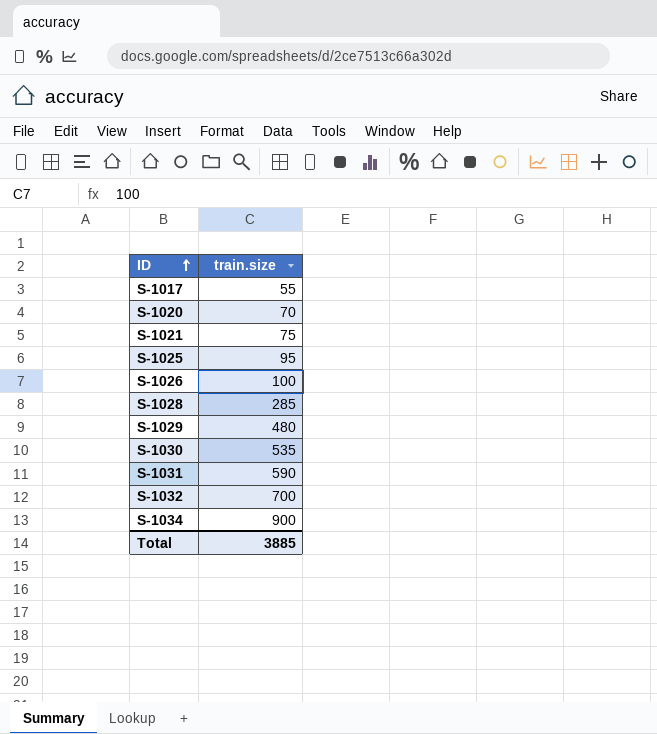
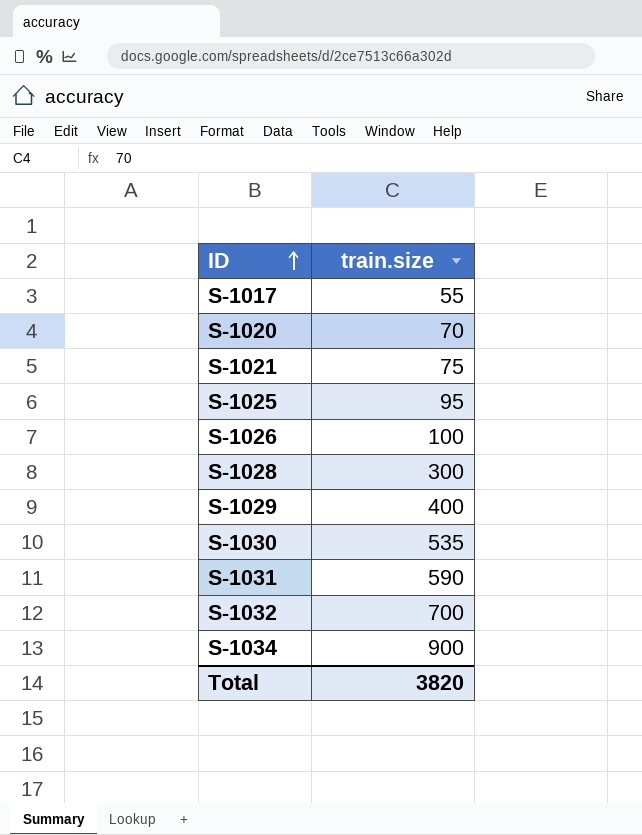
S-1028 | train.size: 285 -> 300
S-1029 | train.size: 480 -> 400
Total | train.size: 3885 -> 3820

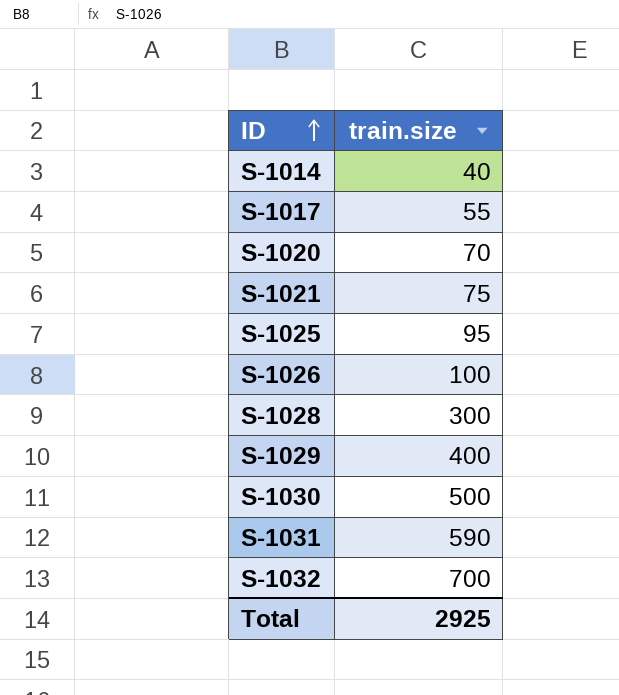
row S-1034: 900 -> none
row S-1014: none -> 40
S-1030 | train.size: 535 -> 500
Total | train.size: 3820 -> 2925

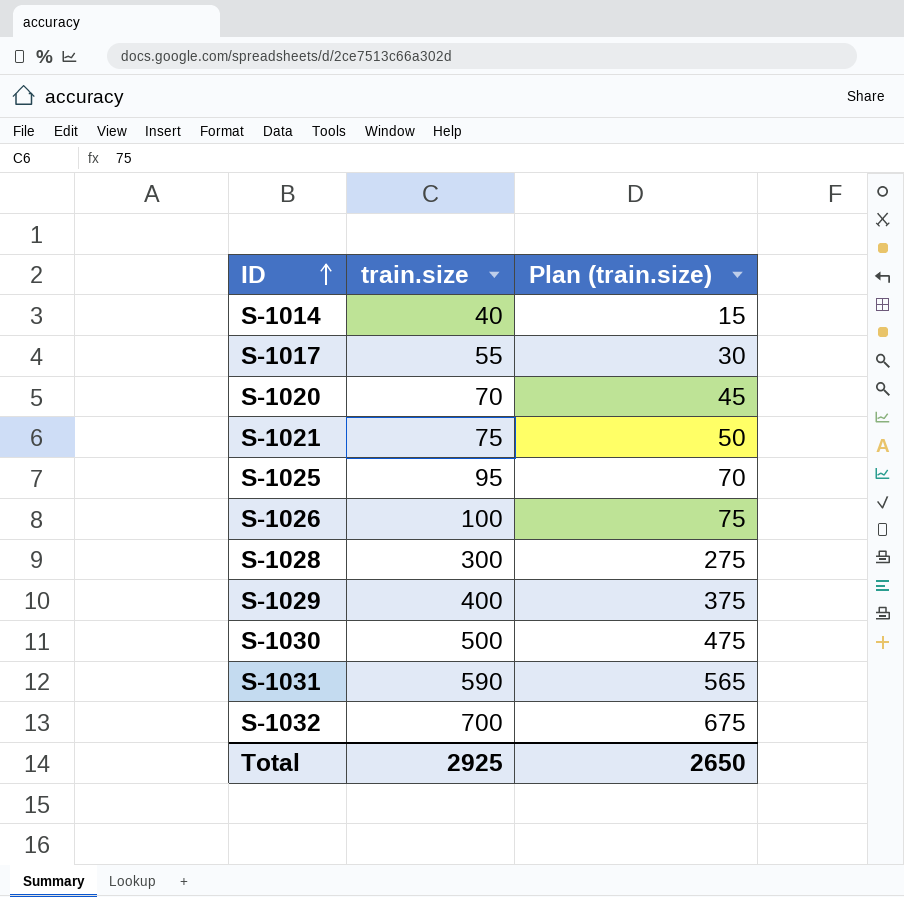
column Plan (train.size) | formula: none -> [train.size] - 25

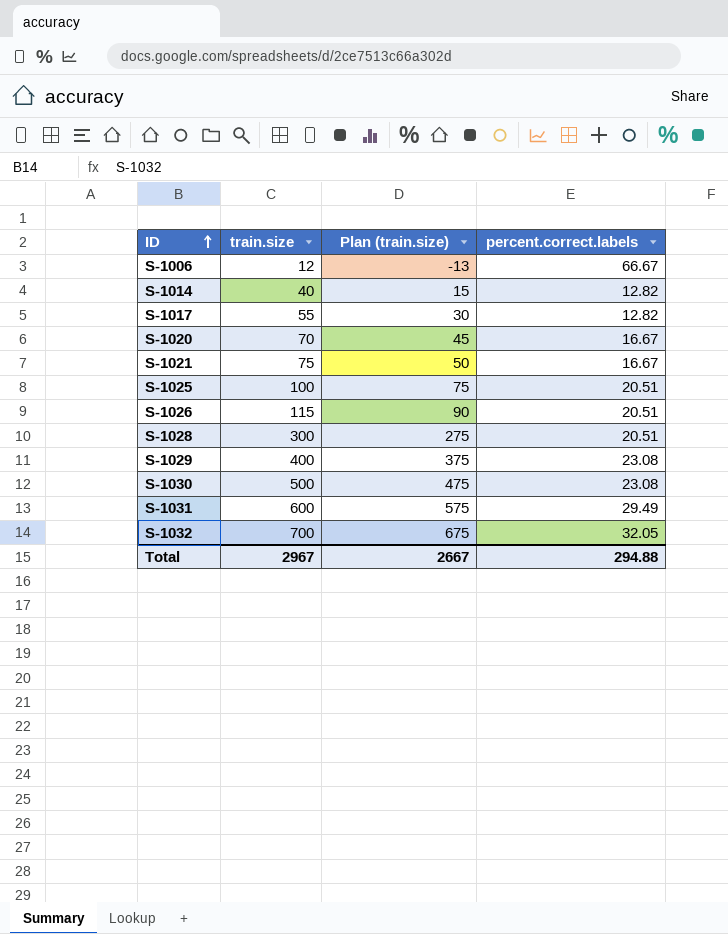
column percent.correct.labels | position: none -> 4
row S-1006: none -> 12 | -13 | 66.67
S-1025 | train.size: 95 -> 100
S-1025 | Plan (train.size): 70 -> 75
S-1026 | train.size: 100 -> 115
S-1026 | Plan (train.size): 75 -> 90
S-1031 | train.size: 590 -> 600
S-1031 | Plan (train.size): 565 -> 575
Total | train.size: 2925 -> 2967
Total | Plan (train.size): 2650 -> 2667

